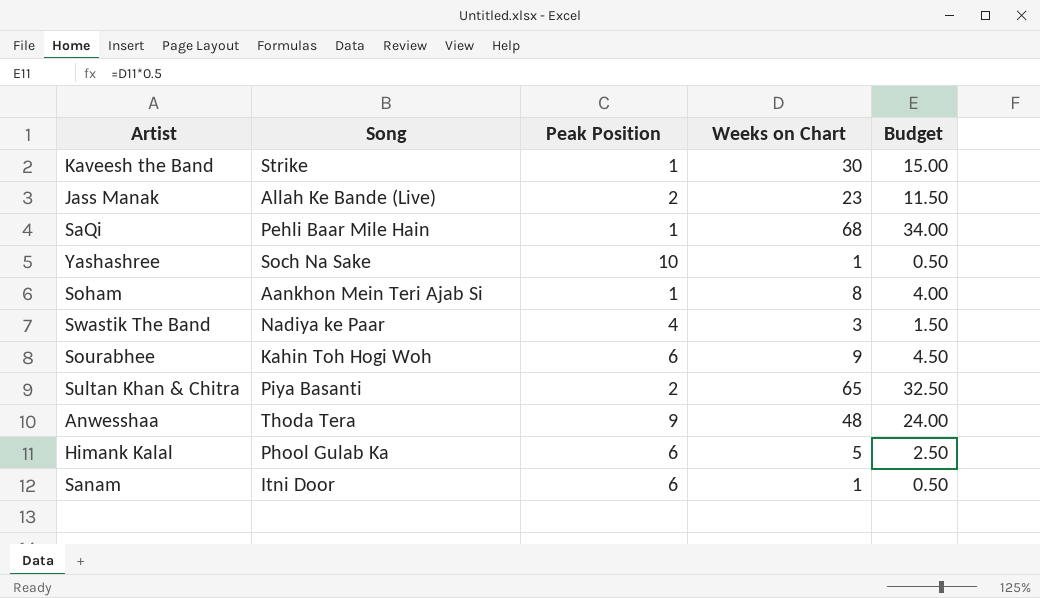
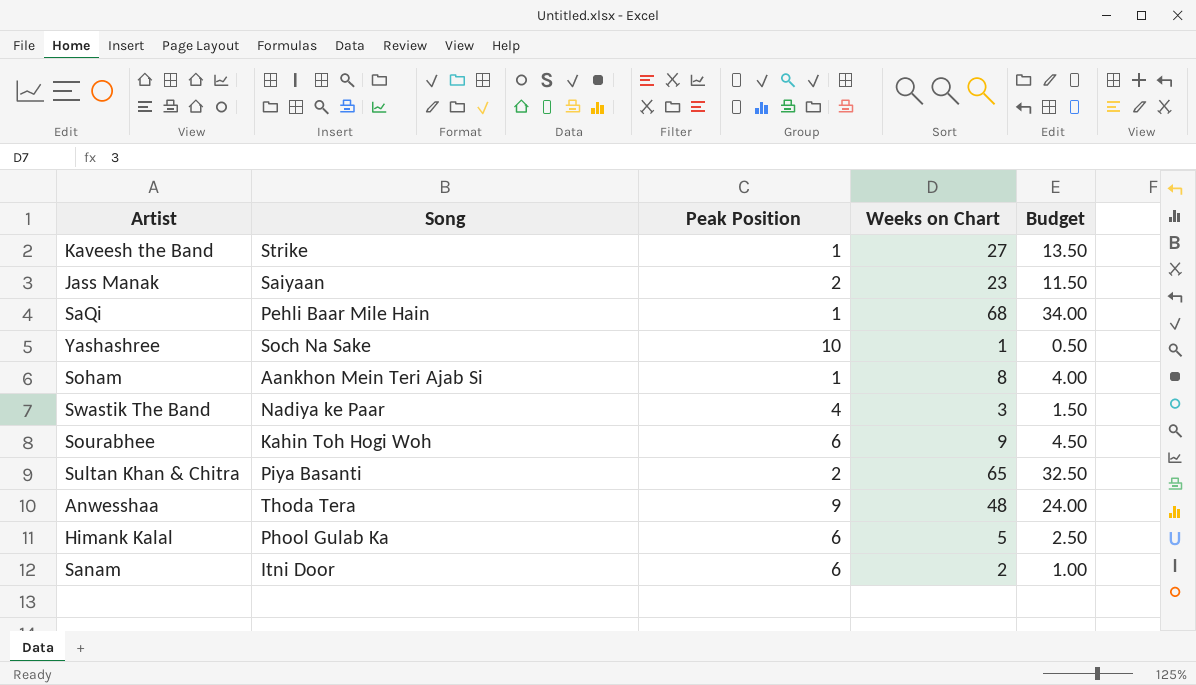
Kaveesh the Band | Weeks on Chart: 30 -> 27
Kaveesh the Band | Budget: 15.00 -> 13.50
Jass Manak | Song: Allah Ke Bande (Live) -> Saiyaan
Sanam | Weeks on Chart: 1 -> 2
Sanam | Budget: 0.50 -> 1.00

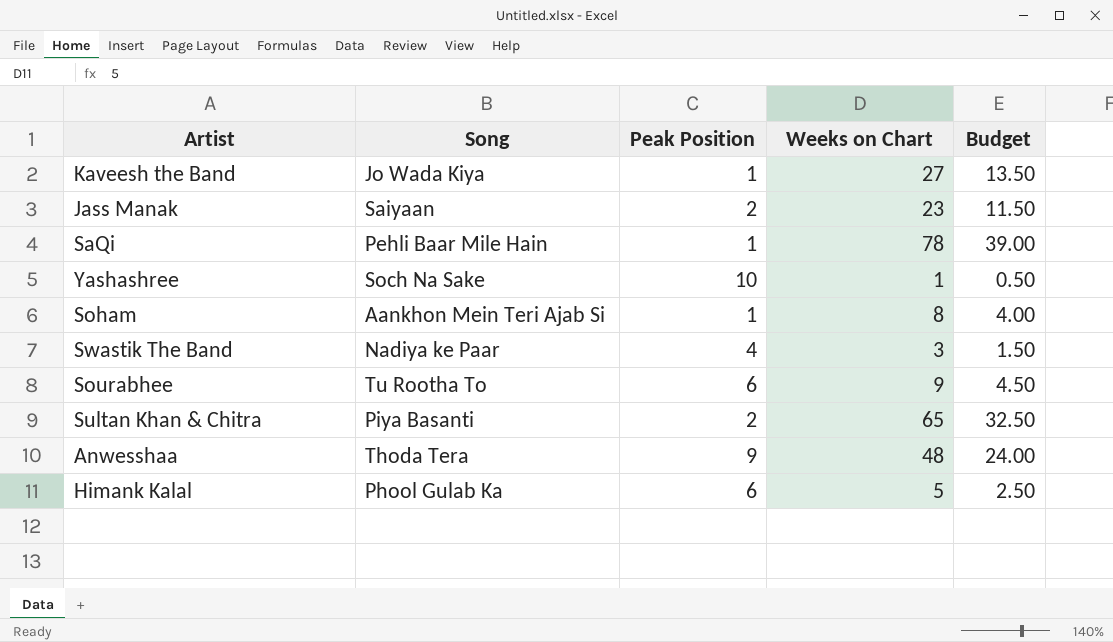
row Sanam: Itni Door | 6 | 2 | 1.00 -> none
Kaveesh the Band | Song: Strike -> Jo Wada Kiya
SaQi | Weeks on Chart: 68 -> 78
SaQi | Budget: 34.00 -> 39.00
Sourabhee | Song: Kahin Toh Hogi Woh -> Tu Rootha To

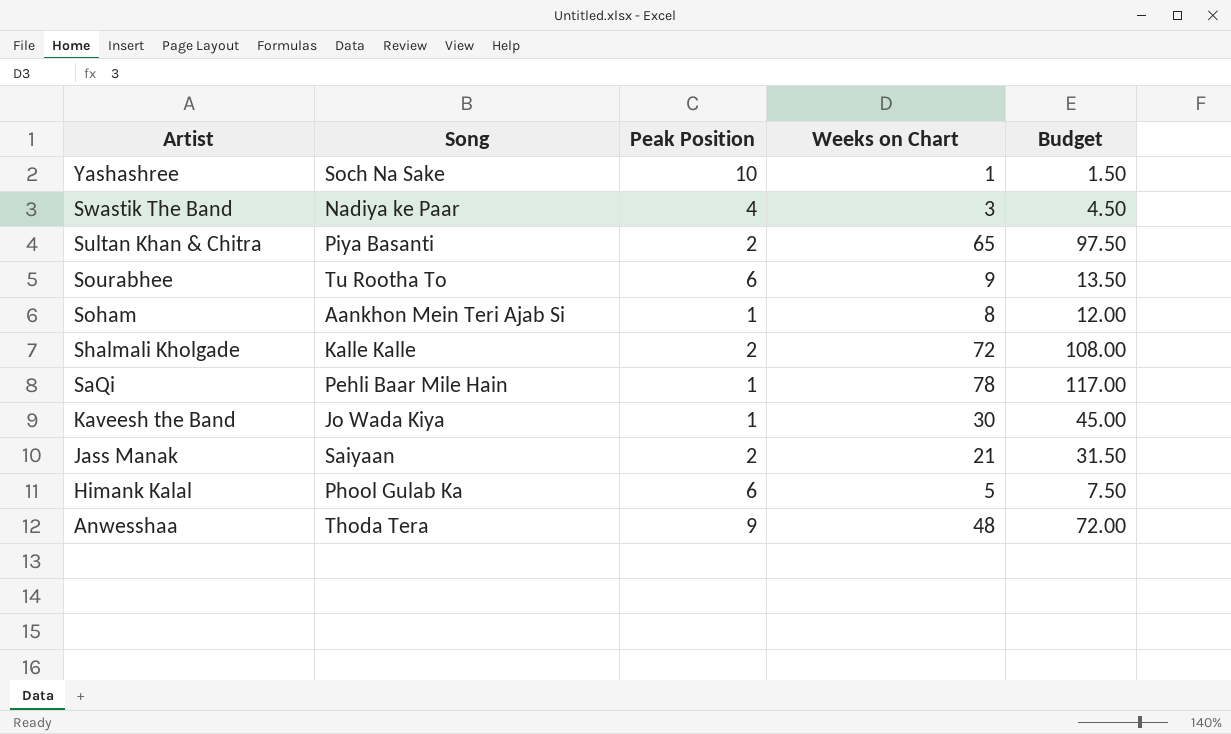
row order: none -> Artist descending
column Budget | formula: [Weeks on Chart] * 0.5 -> [Weeks on Chart] * 1.5
row Shalmali Kholgade: none -> Kalle Kalle | 2 | 72 | 108.00
Kaveesh the Band | Weeks on Chart: 27 -> 30
Jass Manak | Weeks on Chart: 23 -> 21

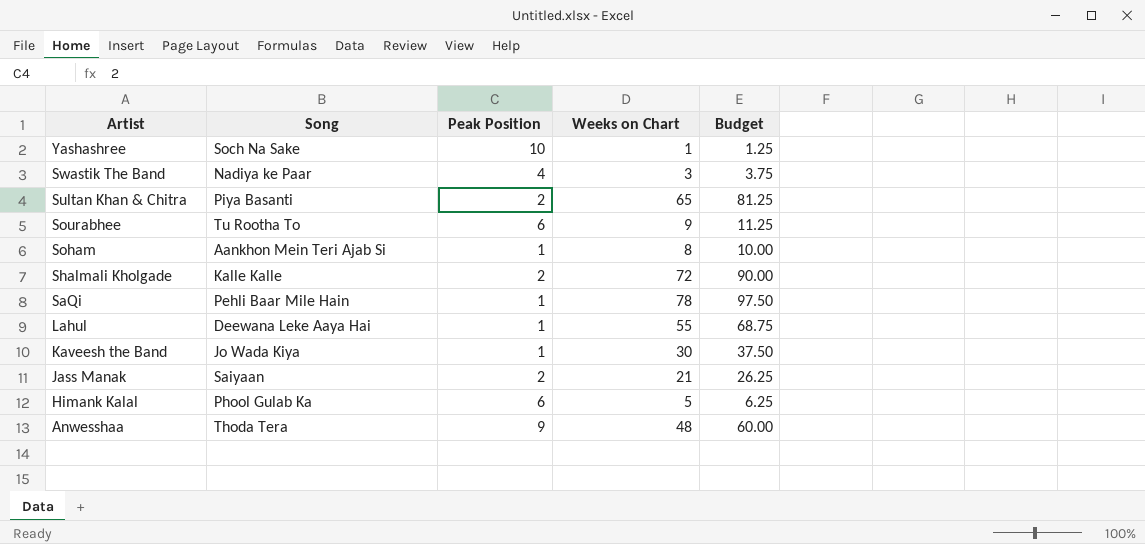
column Budget | formula: [Weeks on Chart] * 1.5 -> [Weeks on Chart] * 1.25
row Lahul: none -> Deewana Leke Aaya Hai | 1 | 55 | 68.75

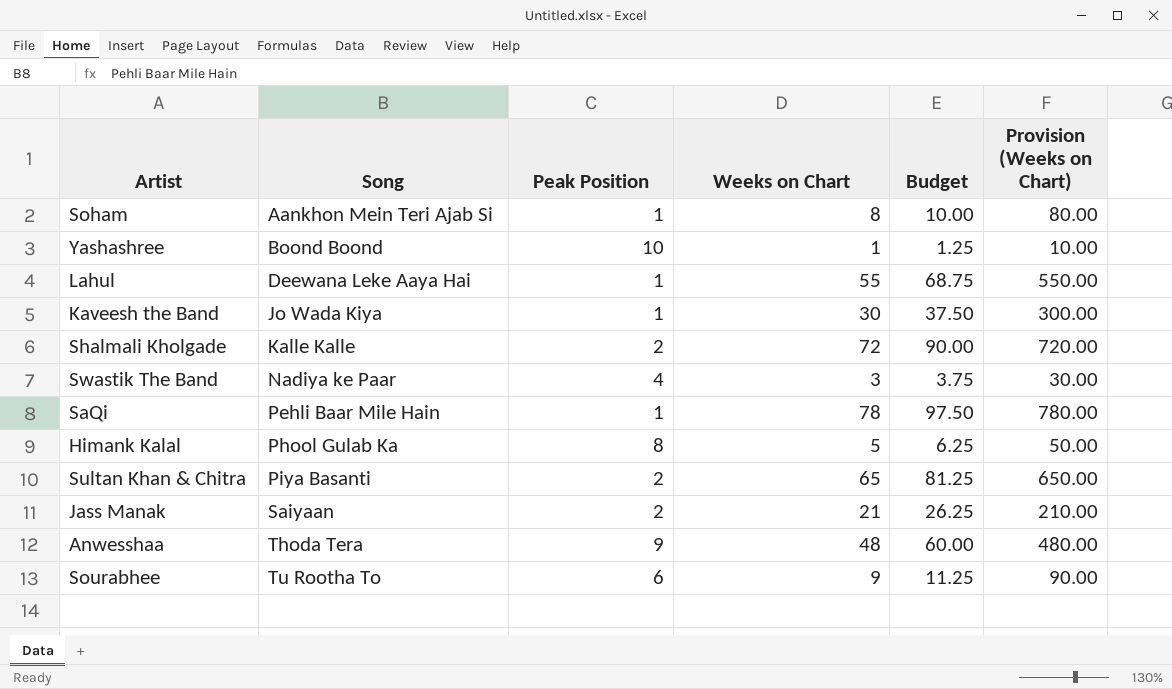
row order: Artist descending -> Song ascending
column Provision (Weeks on Chart) | formula: none -> [Weeks on Chart] * 10
Yashashree | Song: Soch Na Sake -> Boond Boond
Himank Kalal | Peak Position: 6 -> 8

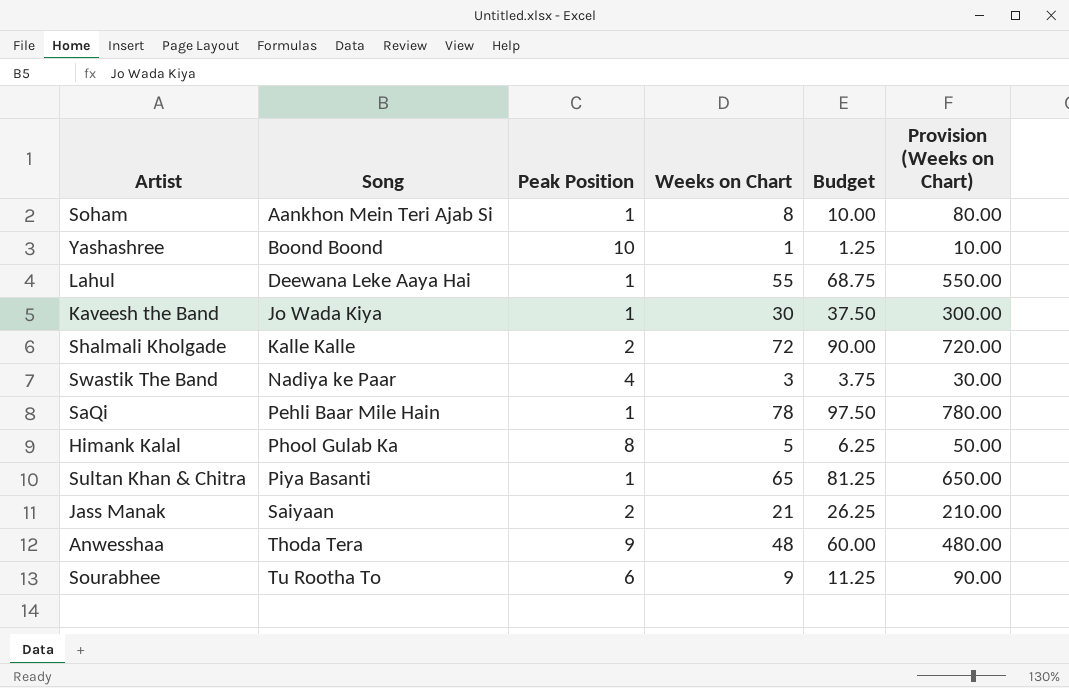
Sultan Khan & Chitra | Peak Position: 2 -> 1

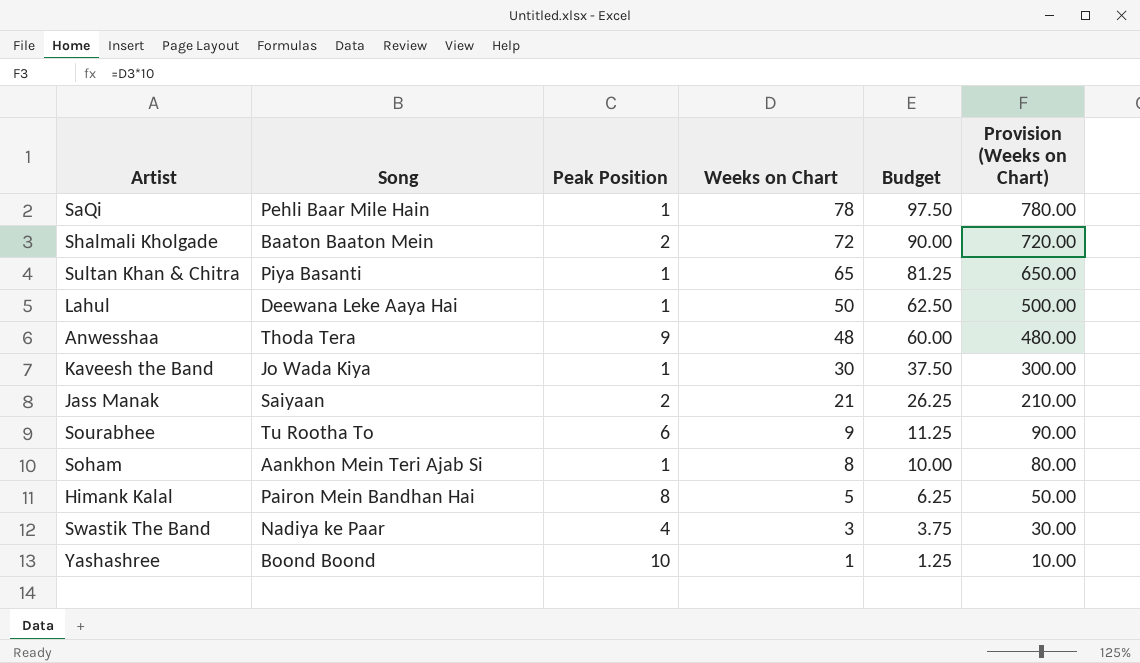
row order: Song ascending -> Weeks on Chart descending
Shalmali Kholgade | Song: Kalle Kalle -> Baaton Baaton Mein
Lahul | Weeks on Chart: 55 -> 50
Lahul | Budget: 68.75 -> 62.50
Lahul | Provision (Weeks on Chart): 550.00 -> 500.00
Himank Kalal | Song: Phool Gulab Ka -> Pairon Mein Bandhan Hai

